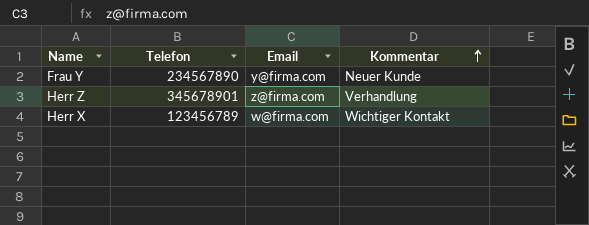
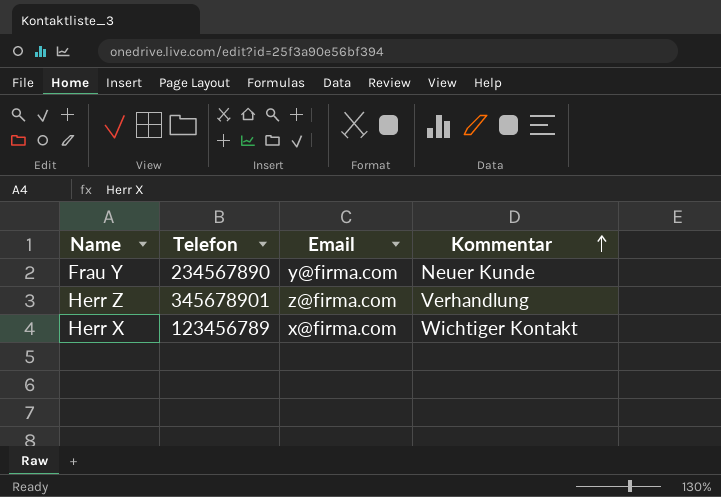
Herr X | Email: w@firma.com -> x@firma.com

